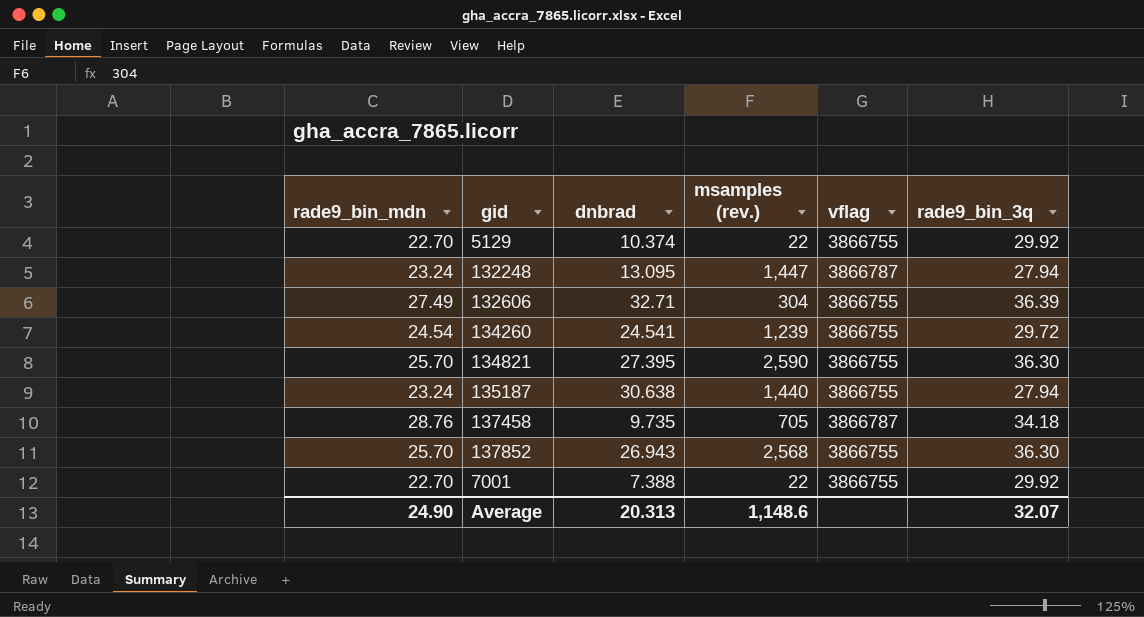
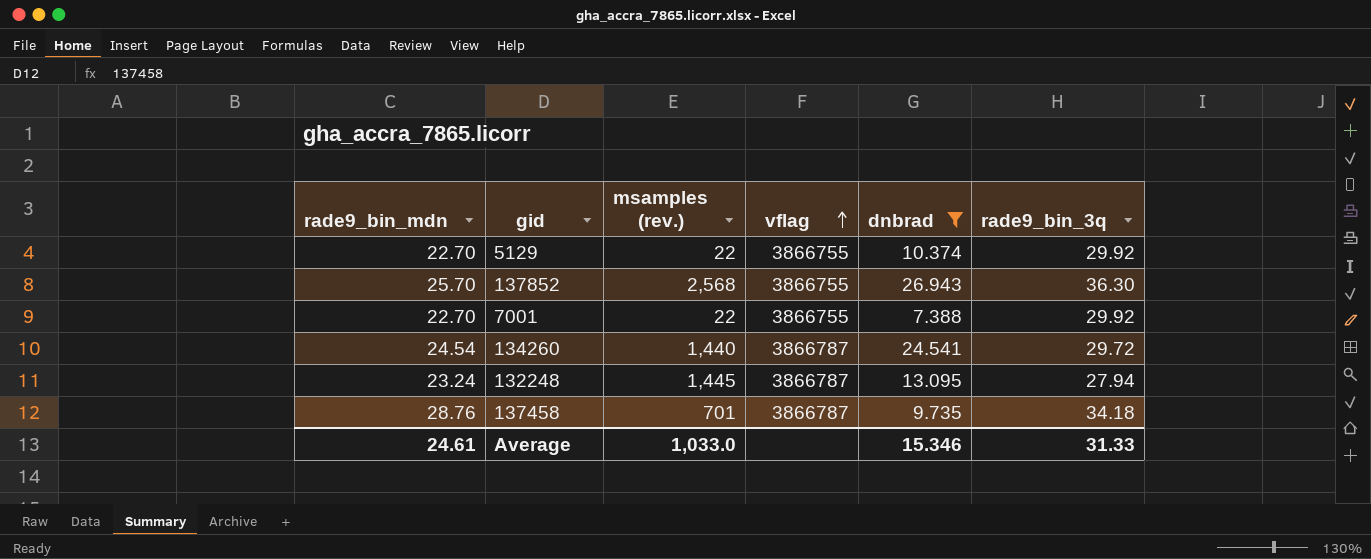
filter: none -> dnbrad <= 26.943
row order: none -> vflag ascending
column dnbrad | position: 3 -> 5
134260 | msamples (rev.): 1,239 -> 1,440
134260 | vflag: 3866755 -> 3866787
132248 | msamples (rev.): 1,447 -> 1,445
137458 | msamples (rev.): 705 -> 701
Average | rade9_bin_mdn: 24.90 -> 24.61
Average | msamples (rev.): 1,148.6 -> 1,033.0
Average | dnbrad: 20.313 -> 15.346
Average | rade9_bin_3q: 32.07 -> 31.33

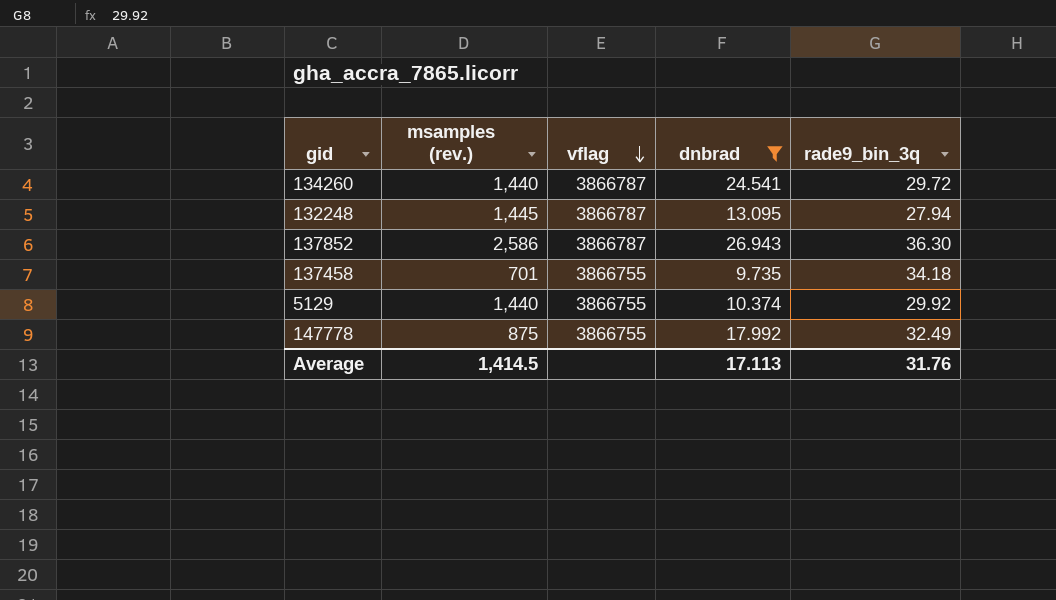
row order: vflag ascending -> vflag descending
column rade9_bin_mdn | position: 1 -> none
row 7001: 22.70 | 22 | 3866755 | 7.388 | 29.92 -> none
137852 | msamples (rev.): 2,568 -> 2,586
137852 | vflag: 3866755 -> 3866787
137458 | vflag: 3866787 -> 3866755
5129 | msamples (rev.): 22 -> 1,440
row 147778: none -> 875 | 3866755 | 17.992 | 32.49
Average | msamples (rev.): 1,033.0 -> 1,414.5
Average | dnbrad: 15.346 -> 17.113
Average | rade9_bin_3q: 31.33 -> 31.76

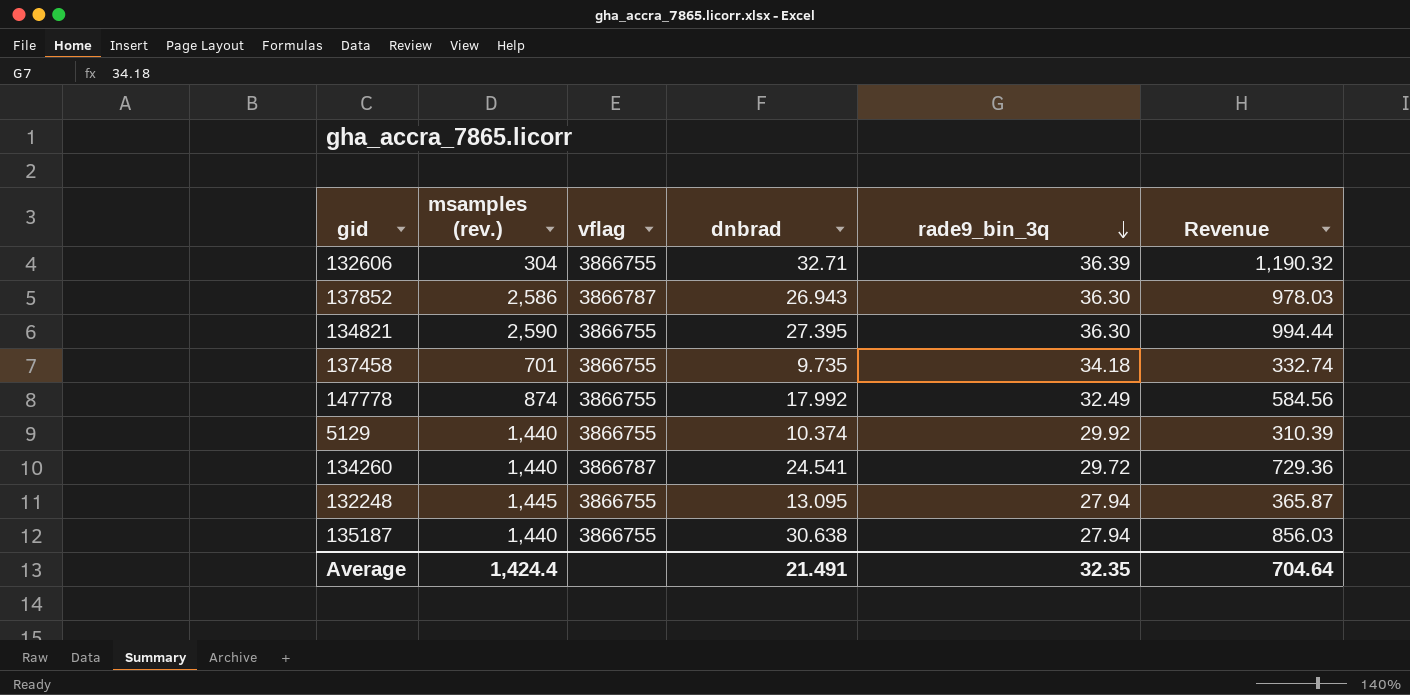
filter: dnbrad <= 26.943 -> none
row order: vflag descending -> rade9_bin_3q descending
column Revenue | formula: none -> [dnbrad] * [rade9_bin_3q]
147778 | msamples (rev.): 875 -> 874
132248 | vflag: 3866787 -> 3866755
Average | msamples (rev.): 1,414.5 -> 1,424.4
Average | dnbrad: 17.113 -> 21.491
Average | rade9_bin_3q: 31.76 -> 32.35

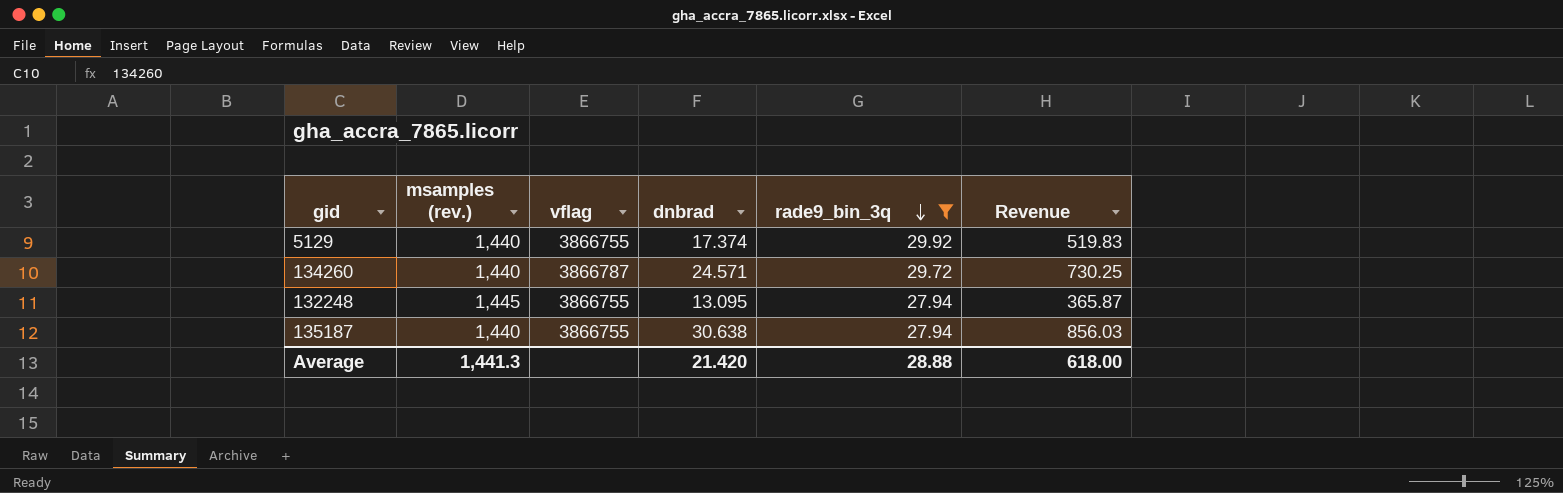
filter: none -> rade9_bin_3q <= 29.92
5129 | dnbrad: 10.374 -> 17.374
5129 | Revenue: 310.39 -> 519.83
134260 | dnbrad: 24.541 -> 24.571
134260 | Revenue: 729.36 -> 730.25
Average | msamples (rev.): 1,424.4 -> 1,441.3
Average | dnbrad: 21.491 -> 21.420
Average | rade9_bin_3q: 32.35 -> 28.88
Average | Revenue: 704.64 -> 618.00

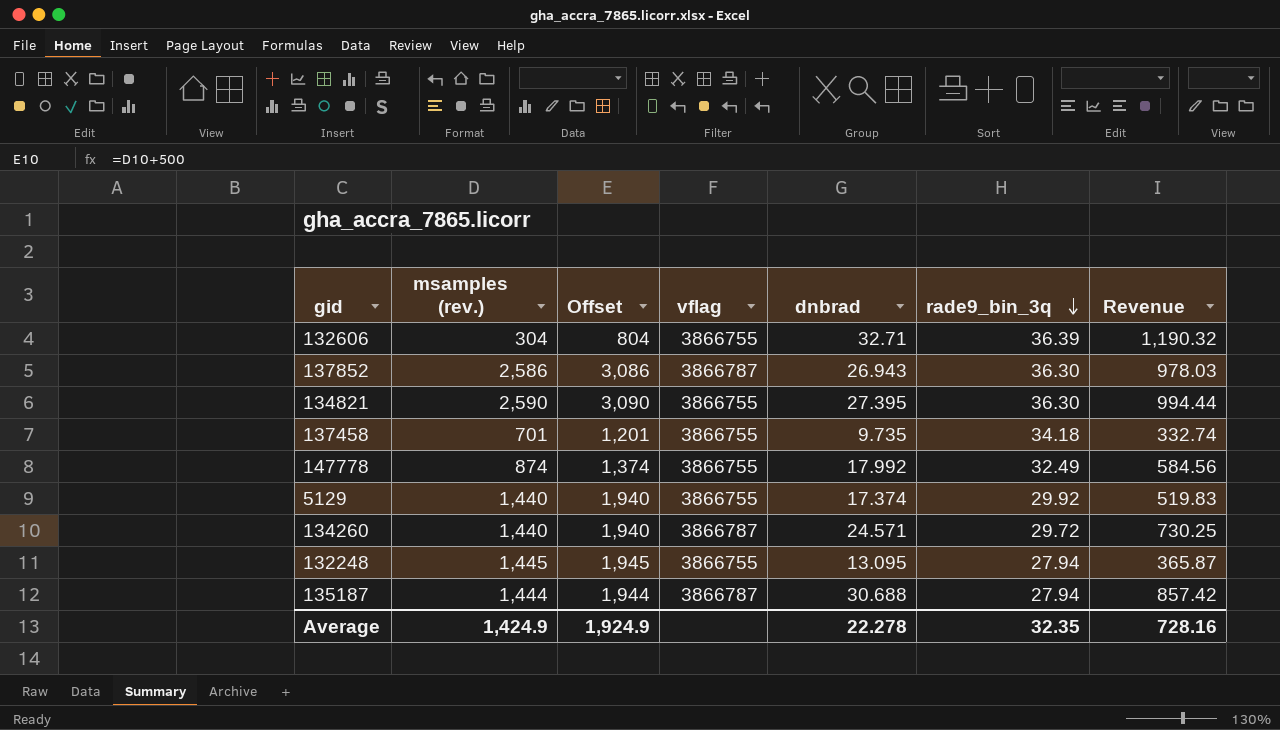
filter: rade9_bin_3q <= 29.92 -> none
column Offset | formula: none -> [msamples (rev.)] + 500
135187 | msamples (rev.): 1,440 -> 1,444
135187 | vflag: 3866755 -> 3866787
135187 | dnbrad: 30.638 -> 30.688
135187 | Revenue: 856.03 -> 857.42
Average | msamples (rev.): 1,441.3 -> 1,424.9
Average | dnbrad: 21.420 -> 22.278
Average | rade9_bin_3q: 28.88 -> 32.35
Average | Revenue: 618.00 -> 728.16

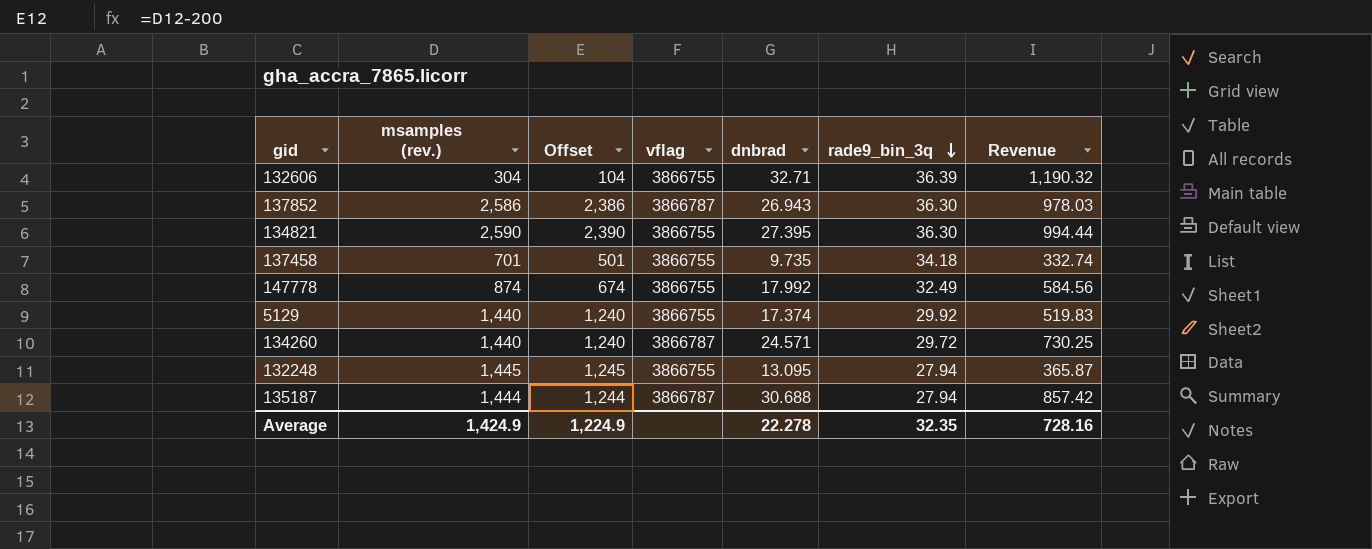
column Offset | formula: [msamples (rev.)] + 500 -> [msamples (rev.)] - 200
Average | Offset: 1,924.9 -> 1,224.9

